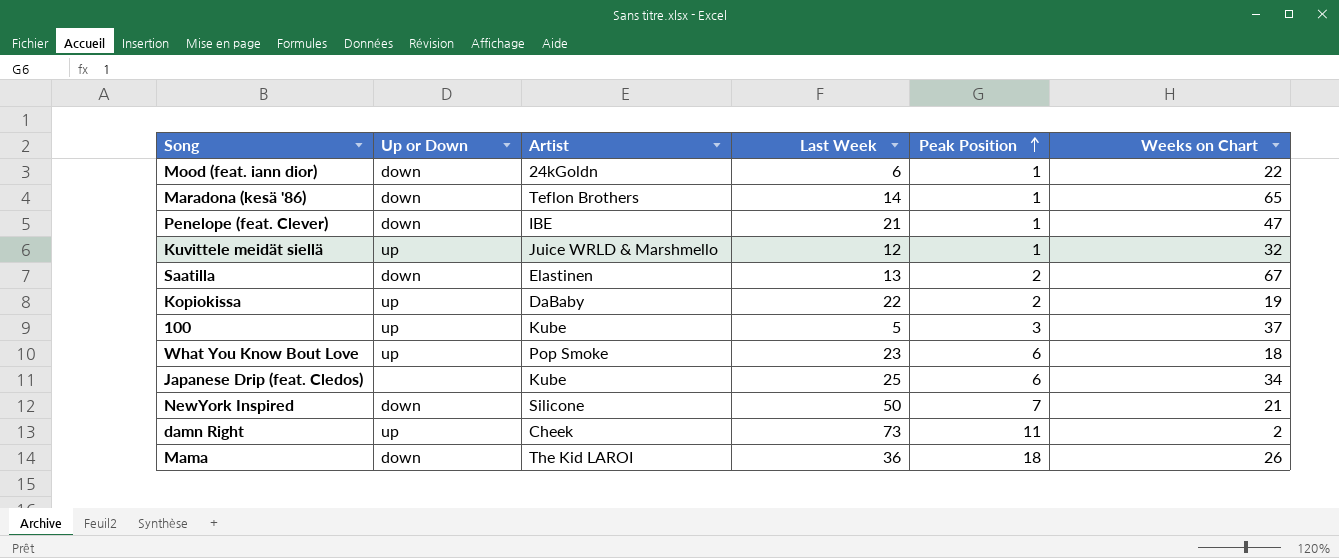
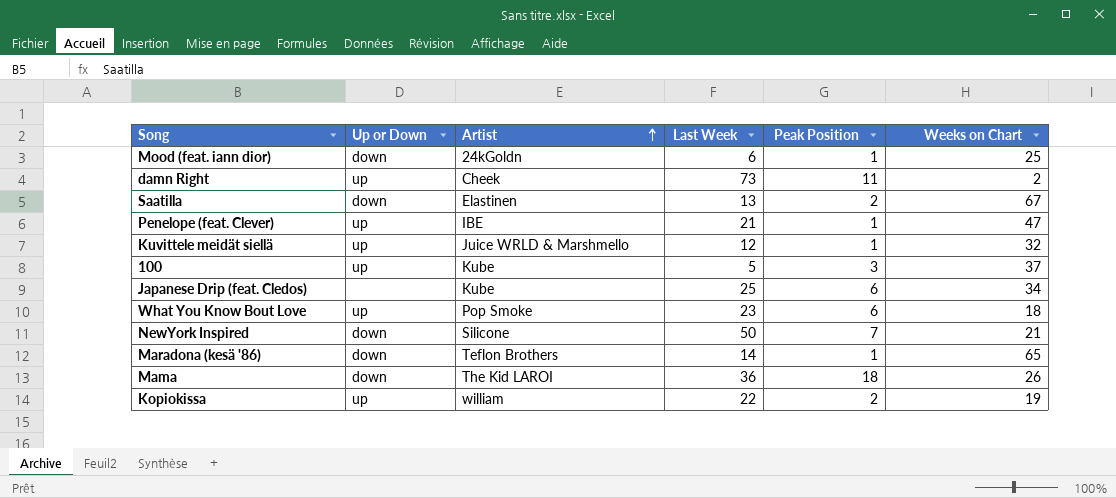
row order: Peak Position ascending -> Artist ascending
Mood (feat. iann dior) | Weeks on Chart: 22 -> 25
Penelope (feat. Clever) | Up or Down: down -> up
Kopiokissa | Artist: DaBaby -> william

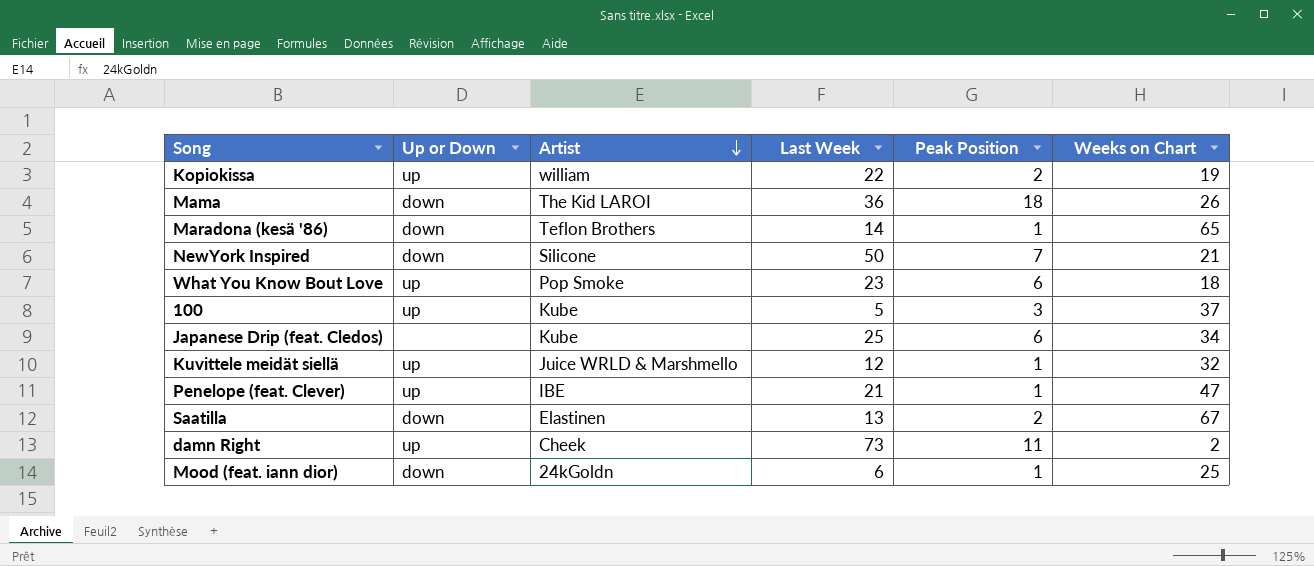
row order: Artist ascending -> Artist descending

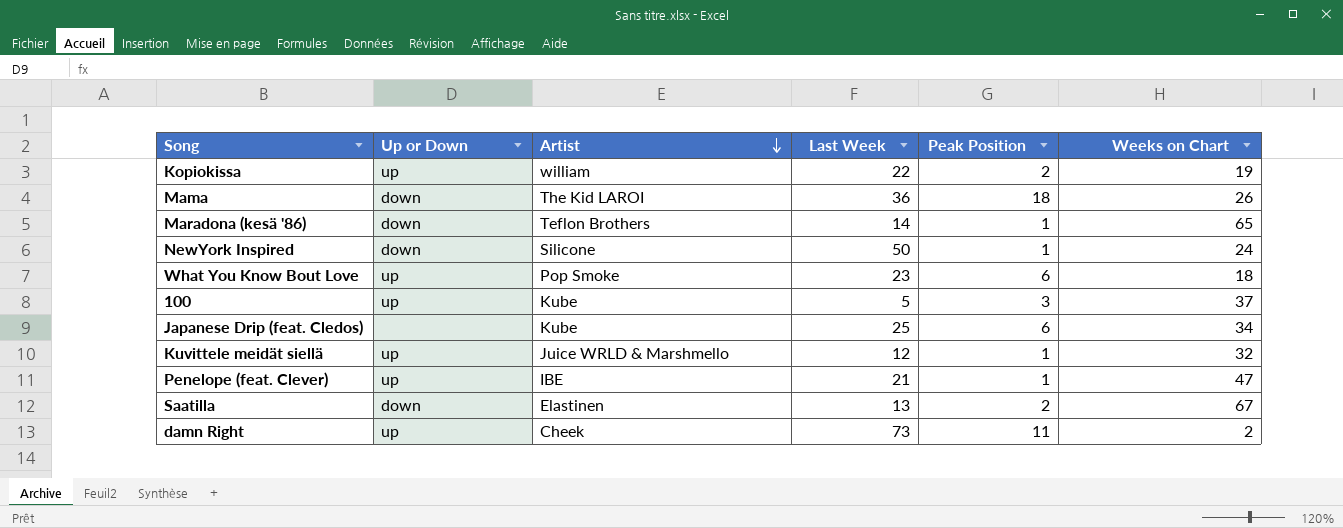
row Mood (feat. iann dior): down | 24kGoldn | 6 | 1 | 25 -> none
NewYork Inspired | Peak Position: 7 -> 1
NewYork Inspired | Weeks on Chart: 21 -> 24

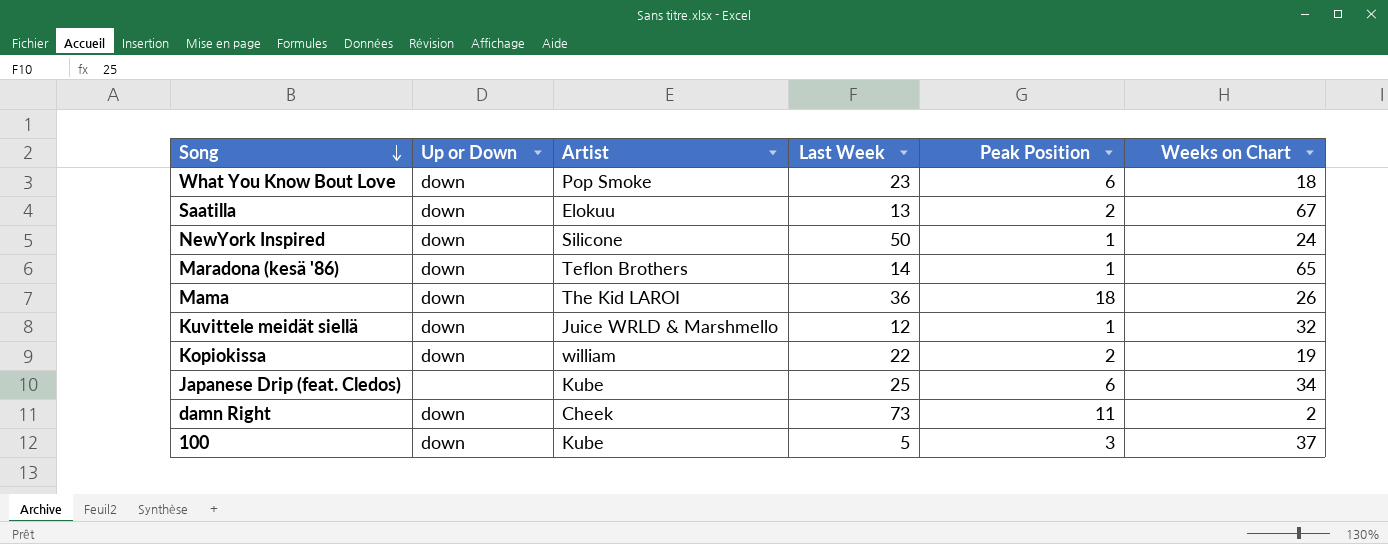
row order: Artist descending -> Song descending
row Penelope (feat. Clever): up | IBE | 21 | 1 | 47 -> none
What You Know Bout Love | Up or Down: up -> down
Saatilla | Artist: Elastinen -> Elokuu
Kuvittele meidät siellä | Up or Down: up -> down
Kopiokissa | Up or Down: up -> down
damn Right | Up or Down: up -> down
100 | Up or Down: up -> down

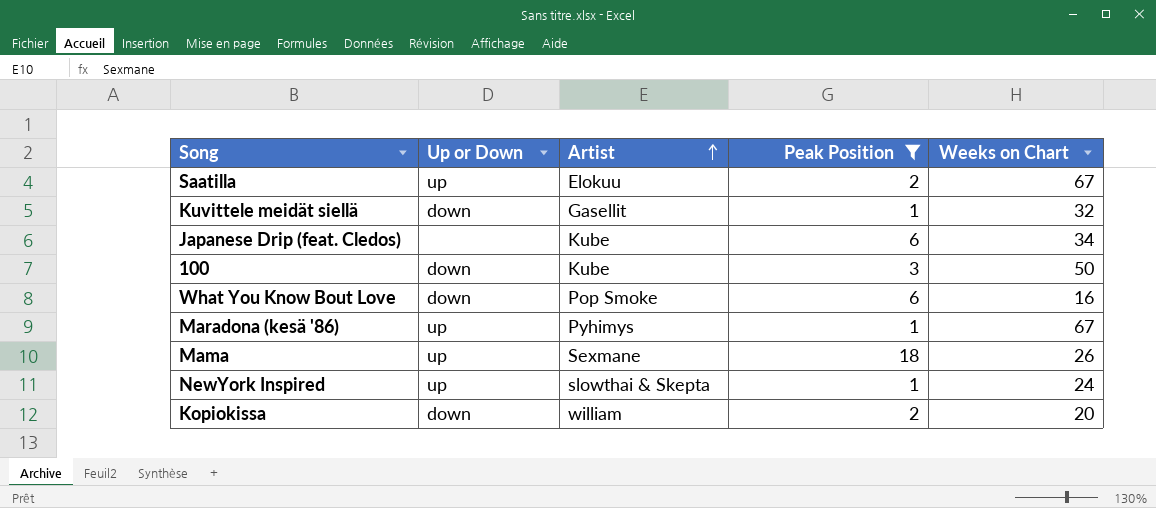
filter: none -> Peak Position != 11
row order: Song descending -> Artist ascending
column Last Week | position: 4 -> none
Saatilla | Up or Down: down -> up
Kuvittele meidät siellä | Artist: Juice WRLD & Marshmello -> Gasellit
100 | Weeks on Chart: 37 -> 50
What You Know Bout Love | Weeks on Chart: 18 -> 16
Maradona (kesä '86) | Up or Down: down -> up
Maradona (kesä '86) | Artist: Teflon Brothers -> Pyhimys
Maradona (kesä '86) | Weeks on Chart: 65 -> 67
Mama | Up or Down: down -> up
Mama | Artist: The Kid LAROI -> Sexmane
NewYork Inspired | Up or Down: down -> up
NewYork Inspired | Artist: Silicone -> slowthai & Skepta
Kopiokissa | Weeks on Chart: 19 -> 20

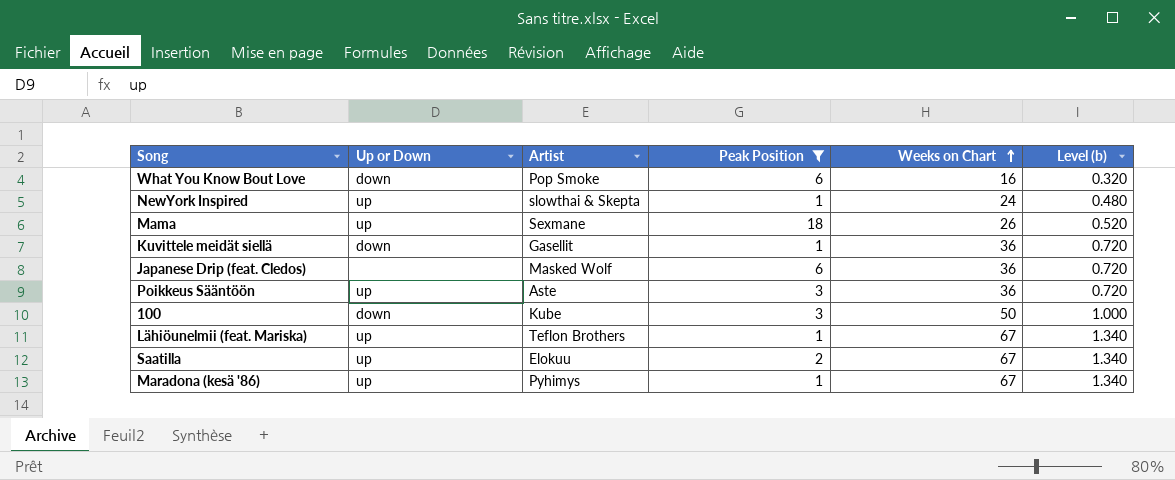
row order: Artist ascending -> Weeks on Chart ascending
column Level (b) | formula: none -> [Weeks on Chart] * 0.02
row Kopiokissa: down | william | 2 | 20 -> none
Kuvittele meidät siellä | Weeks on Chart: 32 -> 36
Japanese Drip (feat. Cledos) | Artist: Kube -> Masked Wolf
Japanese Drip (feat. Cledos) | Weeks on Chart: 34 -> 36
row Poikkeus Sääntöön: none -> up | Aste | 3 | 36 | 0.720
row Lähiöunelmii (feat. Mariska): none -> up | Teflon Brothers | 1 | 67 | 1.340

